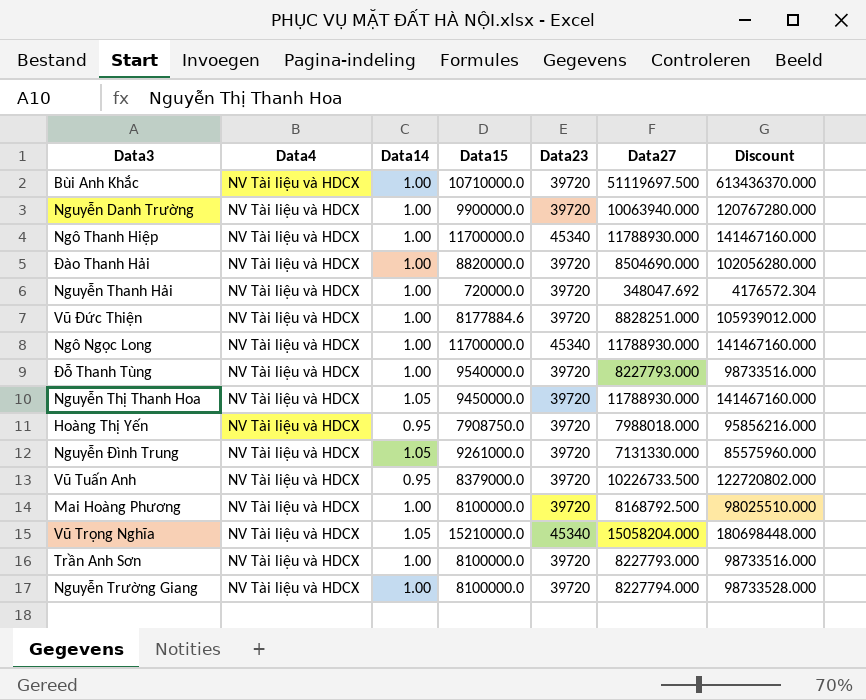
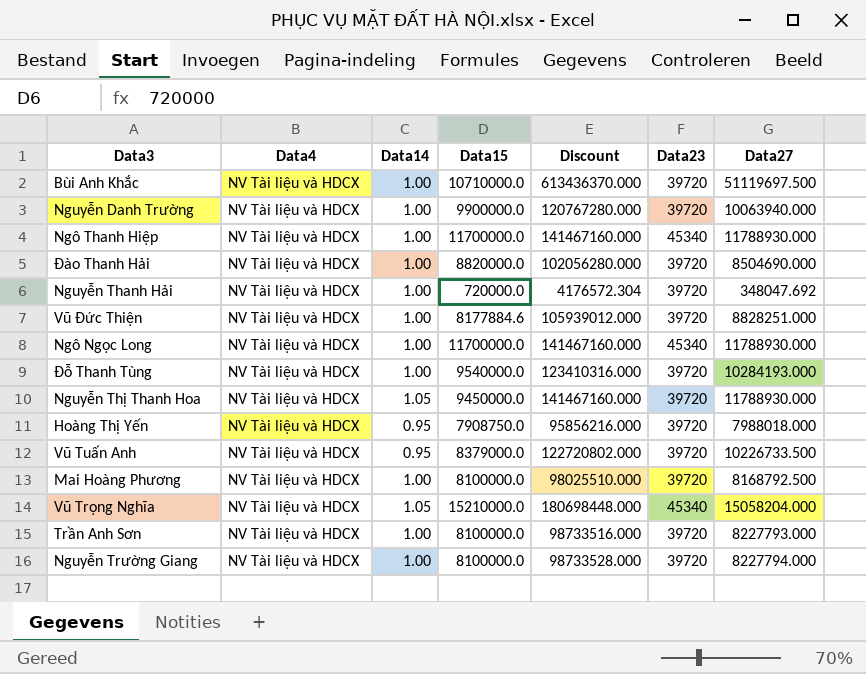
column Discount | position: 7 -> 5
row Nguyễn Đình Trung: NV Tài liệu và HDCX | 1.05 | 9261000.0 | 39720 | 7131330.000 | 85575960.000 -> none
Đỗ Thanh Tùng | Discount: 98733516.000 -> 123410316.000
Đỗ Thanh Tùng | Data27: 8227793.000 -> 10284193.000

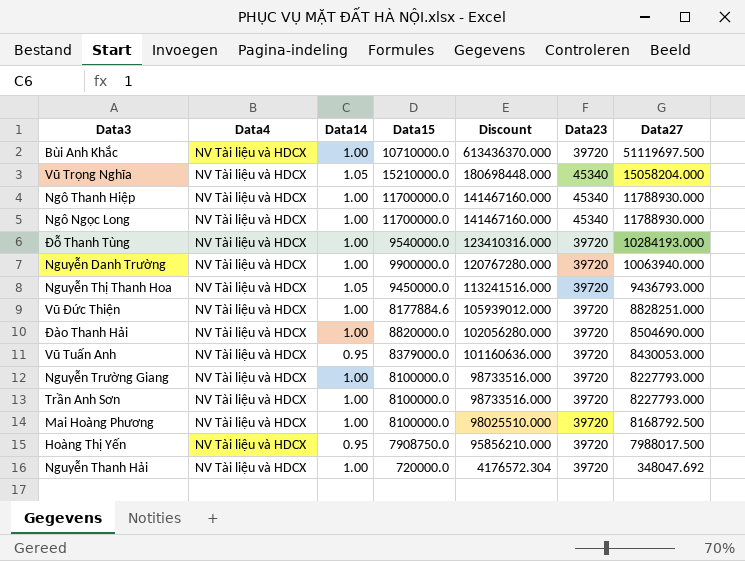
row order: none -> Discount descending
Nguyễn Thị Thanh Hoa | Discount: 141467160.000 -> 113241516.000
Nguyễn Thị Thanh Hoa | Data27: 11788930.000 -> 9436793.000
Vũ Tuấn Anh | Discount: 122720802.000 -> 101160636.000
Vũ Tuấn Anh | Data27: 10226733.500 -> 8430053.000
Nguyễn Trường Giang | Discount: 98733528.000 -> 98733516.000
Nguyễn Trường Giang | Data27: 8227794.000 -> 8227793.000
Hoàng Thị Yến | Discount: 95856216.000 -> 95856210.000
Hoàng Thị Yến | Data27: 7988018.000 -> 7988017.500

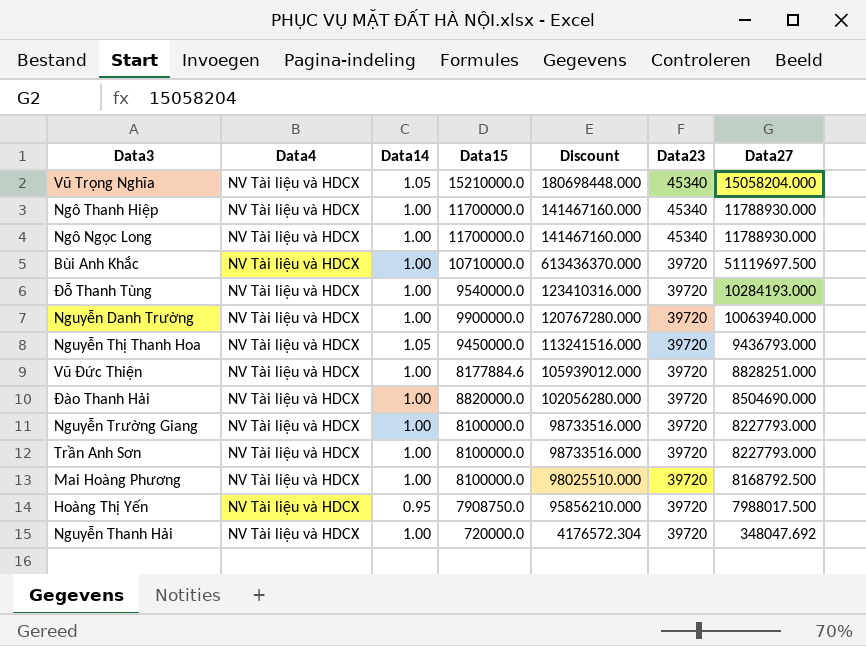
row order: Discount descending -> Data23 descending
row Vũ Tuấn Anh: NV Tài liệu và HDCX | 0.95 | 8379000.0 | 101160636.000 | 39720 | 8430053.000 -> none

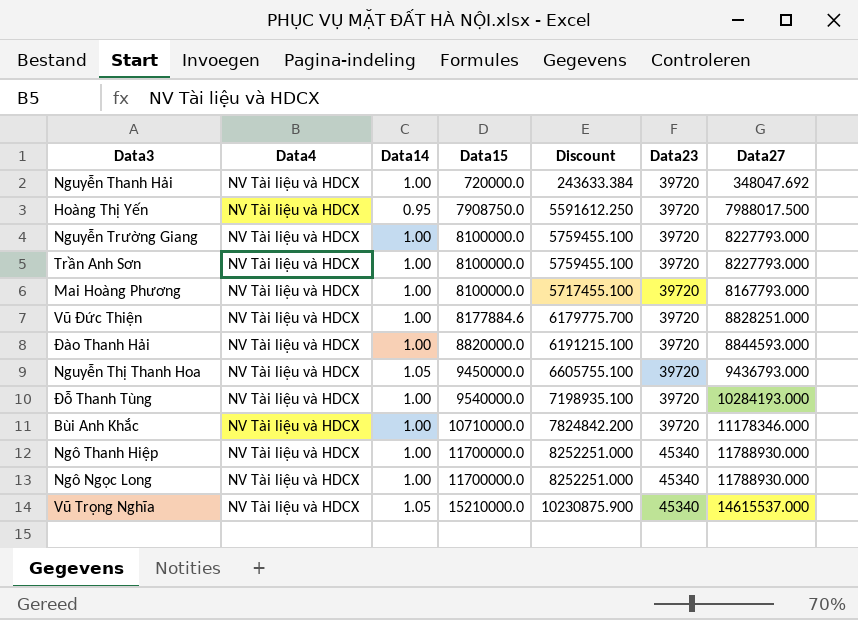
row order: Data23 descending -> Data15 ascending
column Discount | formula: [Data27] * 12 -> [Data27] * 0.7
row Nguyễn Danh Trường: NV Tài liệu và HDCX | 1.00 | 9900000.0 | 120767280.000 | 39720 | 10063940.000 -> none
Mai Hoàng Phương | Data27: 8168792.500 -> 8167793.000
Đào Thanh Hải | Data27: 8504690.000 -> 8844593.000
Bùi Anh Khắc | Data27: 51119697.500 -> 11178346.000
Vũ Trọng Nghĩa | Data27: 15058204.000 -> 14615537.000

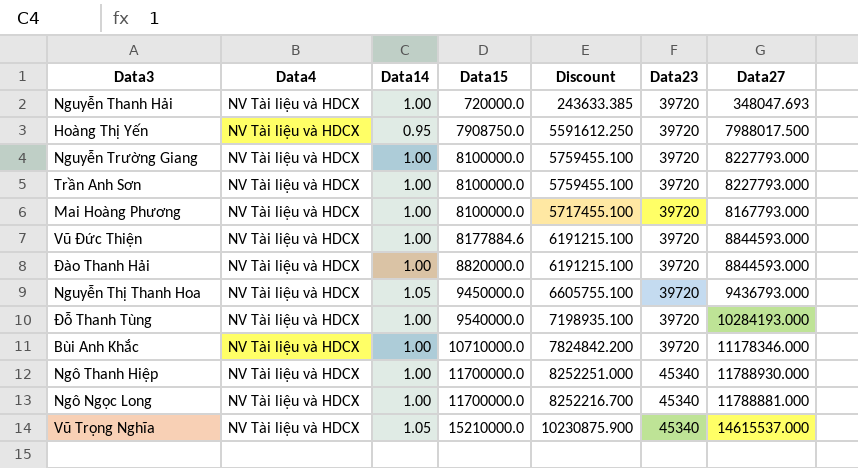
Nguyễn Thanh Hải | Discount: 243633.384 -> 243633.385
Nguyễn Thanh Hải | Data27: 348047.692 -> 348047.693
Vũ Đức Thiện | Discount: 6179775.700 -> 6191215.100
Vũ Đức Thiện | Data27: 8828251.000 -> 8844593.000
Ngô Ngọc Long | Discount: 8252251.000 -> 8252216.700
Ngô Ngọc Long | Data27: 11788930.000 -> 11788881.000

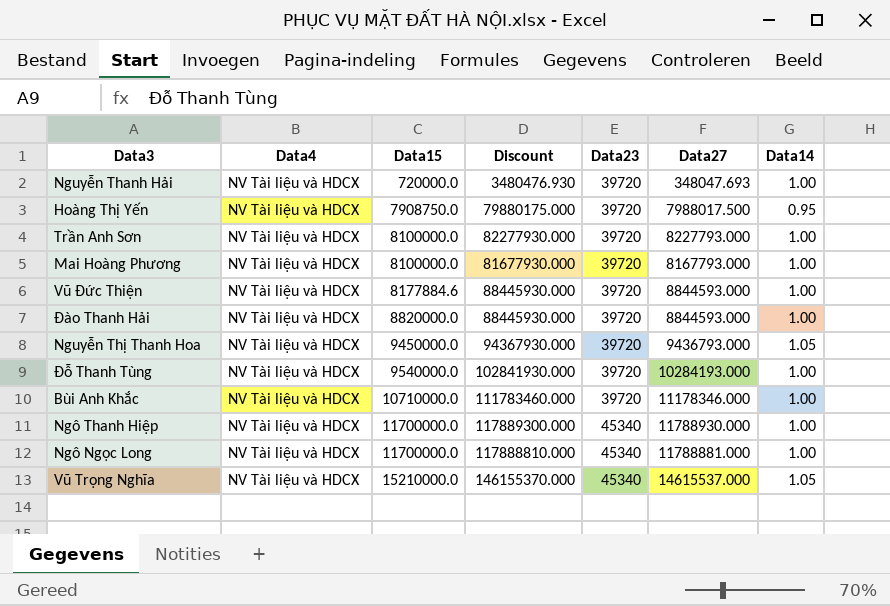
column Discount | formula: [Data27] * 0.7 -> [Data27] * 10
column Data14 | position: 3 -> 7
row Nguyễn Trường Giang: NV Tài liệu và HDCX | 1.00 | 8100000.0 | 5759455.100 | 39720 | 8227793.000 -> none

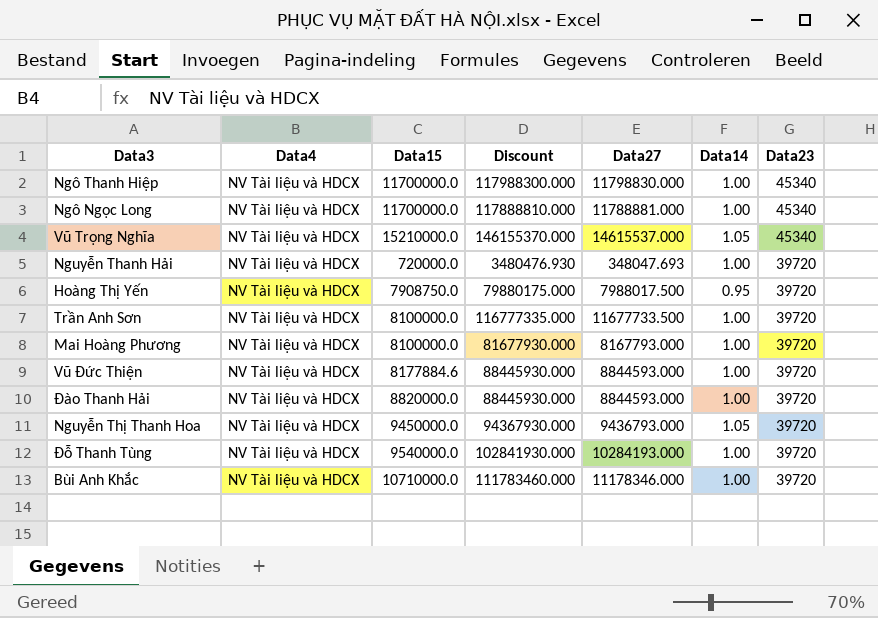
row order: Data15 ascending -> Data23 descending
column Data23 | position: 5 -> 7
Ngô Thanh Hiệp | Discount: 117889300.000 -> 117988300.000
Ngô Thanh Hiệp | Data27: 11788930.000 -> 11798830.000
Trần Anh Sơn | Discount: 82277930.000 -> 116777335.000
Trần Anh Sơn | Data27: 8227793.000 -> 11677733.500

